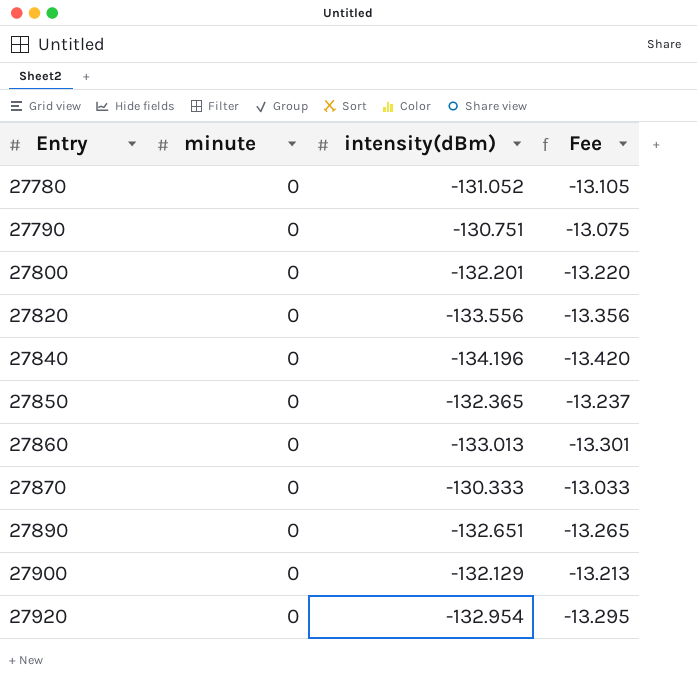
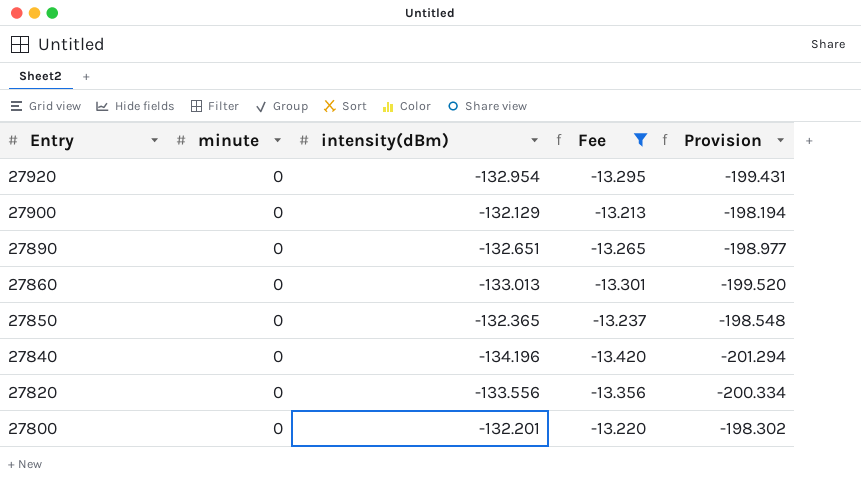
filter: none -> Fee <= -13.213
row order: Entry ascending -> Entry descending
column Provision | formula: none -> [intensity(dBm)] * 1.5

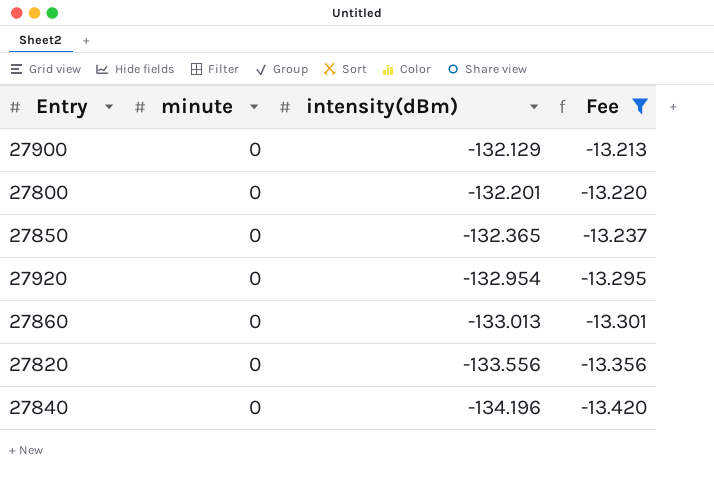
row order: Entry descending -> intensity(dBm) descending
column Provision | formula: [intensity(dBm)] * 1.5 -> none
row 27890: 0 | -132.651 | -13.265 | -198.977 -> none

